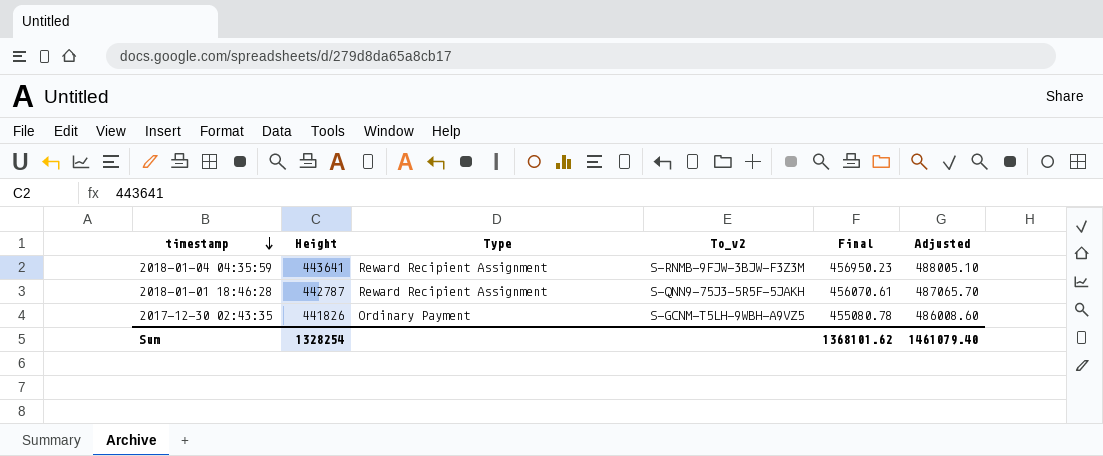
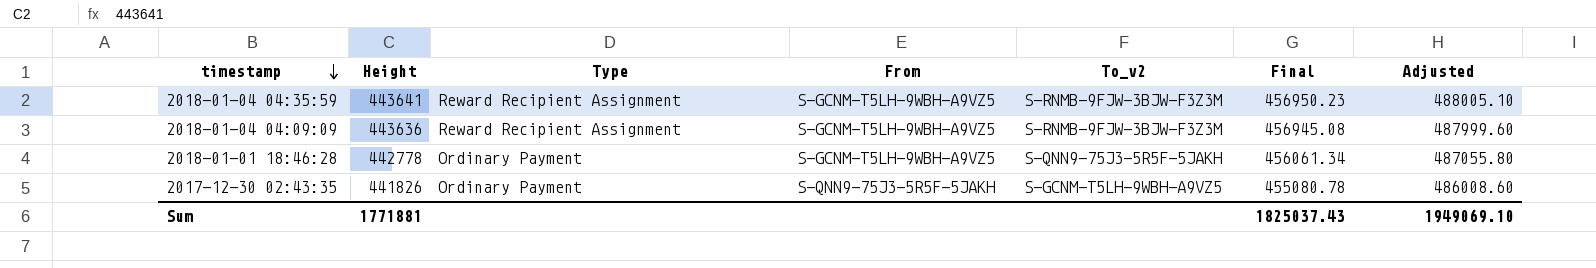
column From | position: none -> 4
row 2018-01-04 04:09:09: none -> 443636 | Reward Recipient Assignment | S-GCNM-T5LH-9WBH-A9VZ5 | S-RNMB-9FJW-3BJW-F3Z3M | 456945.08 | 487999.60
2018-01-01 18:46:28 | Height: 442787 -> 442778
2018-01-01 18:46:28 | Type: Reward Recipient Assignment -> Ordinary Payment
2018-01-01 18:46:28 | Final: 456070.61 -> 456061.34
2018-01-01 18:46:28 | Adjusted: 487065.70 -> 487055.80
Sum | Height: 1328254 -> 1771881
Sum | Final: 1368101.62 -> 1825037.43
Sum | Adjusted: 1461079.40 -> 1949069.10

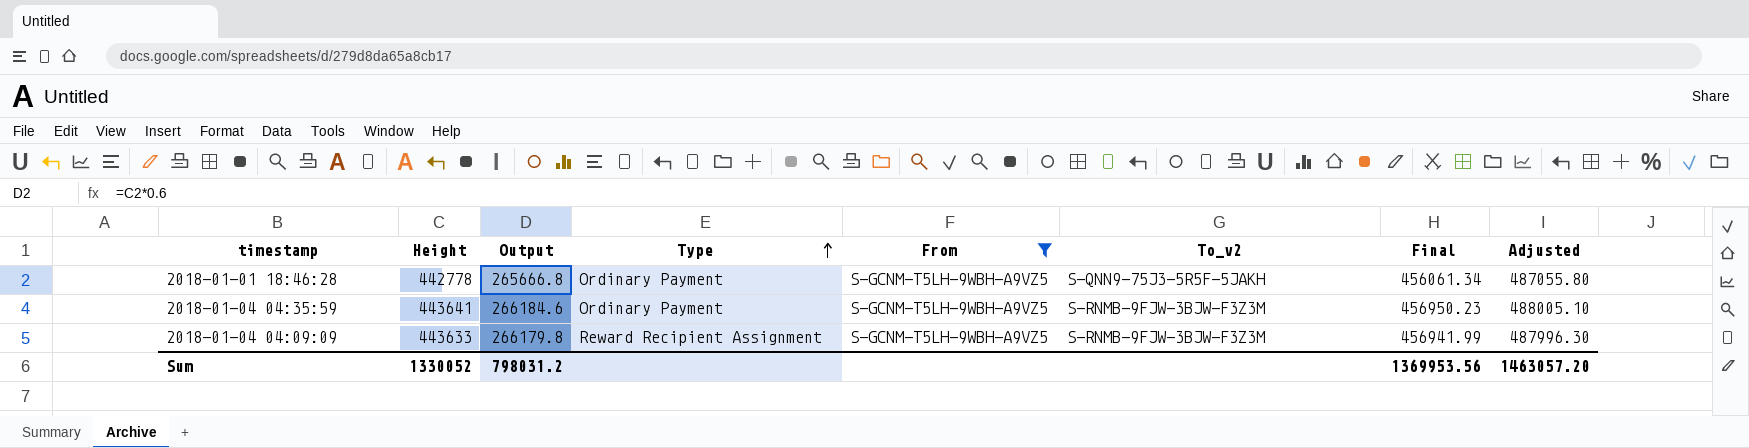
filter: none -> From = S-GCNM-T5LH-9WBH-A9VZ5
row order: timestamp descending -> Type ascending
column Output | formula: none -> [Height] * 0.6
2018-01-04 04:35:59 | Type: Reward Recipient Assignment -> Ordinary Payment
2018-01-04 04:09:09 | Height: 443636 -> 443633
2018-01-04 04:09:09 | Final: 456945.08 -> 456941.99
2018-01-04 04:09:09 | Adjusted: 487999.60 -> 487996.30
Sum | Height: 1771881 -> 1330052
Sum | Final: 1825037.43 -> 1369953.56
Sum | Adjusted: 1949069.10 -> 1463057.20

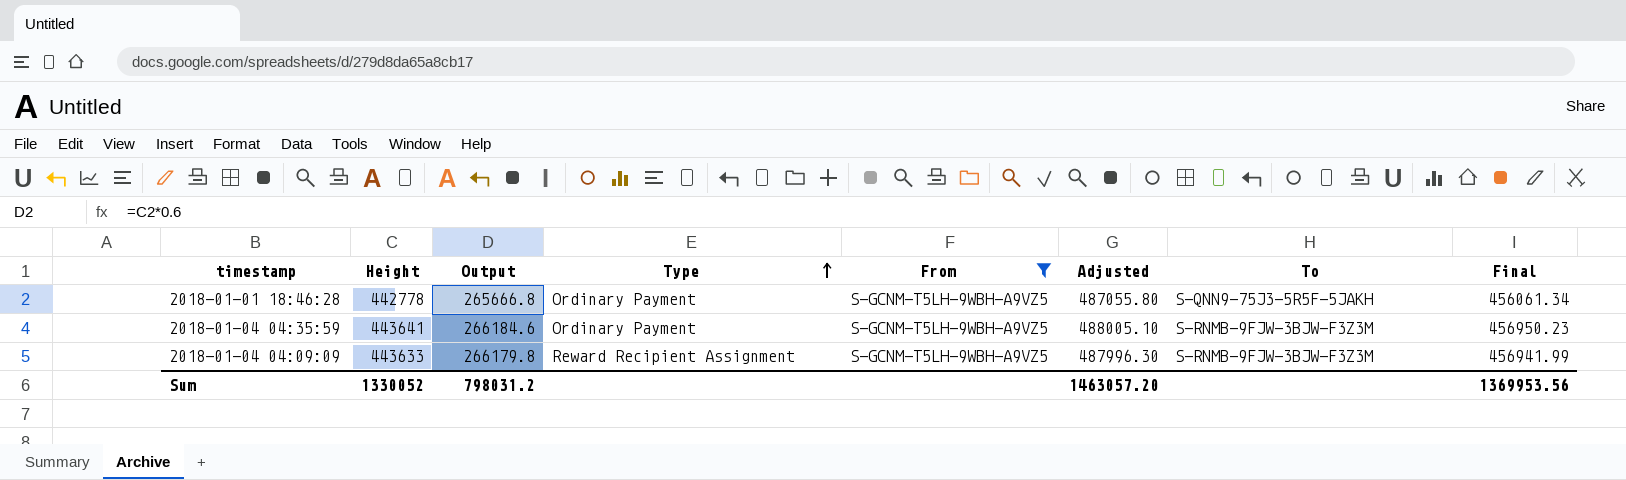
column Adjusted | position: 8 -> 6
column name: To_v2 -> To

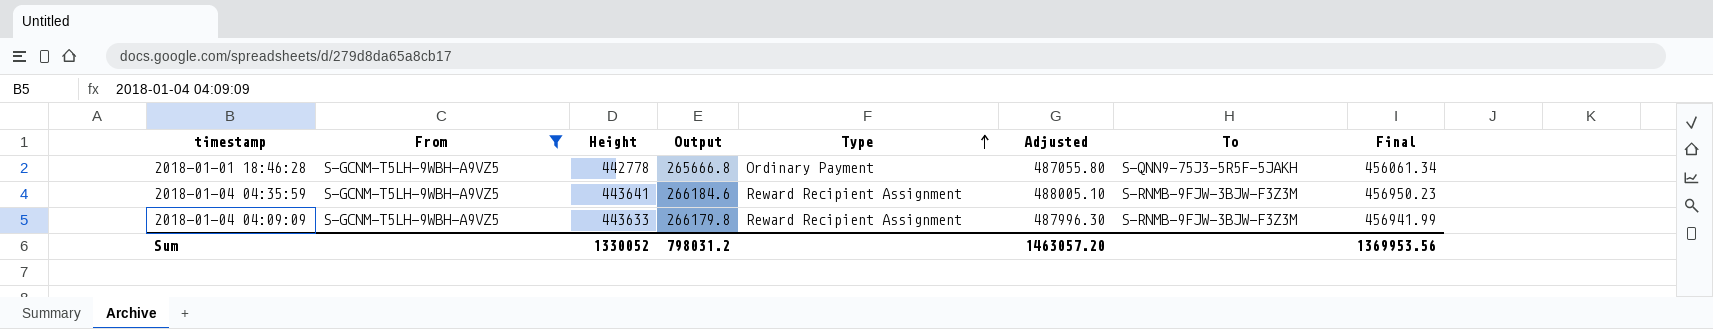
column From | position: 5 -> 2
2018-01-04 04:35:59 | Type: Ordinary Payment -> Reward Recipient Assignment

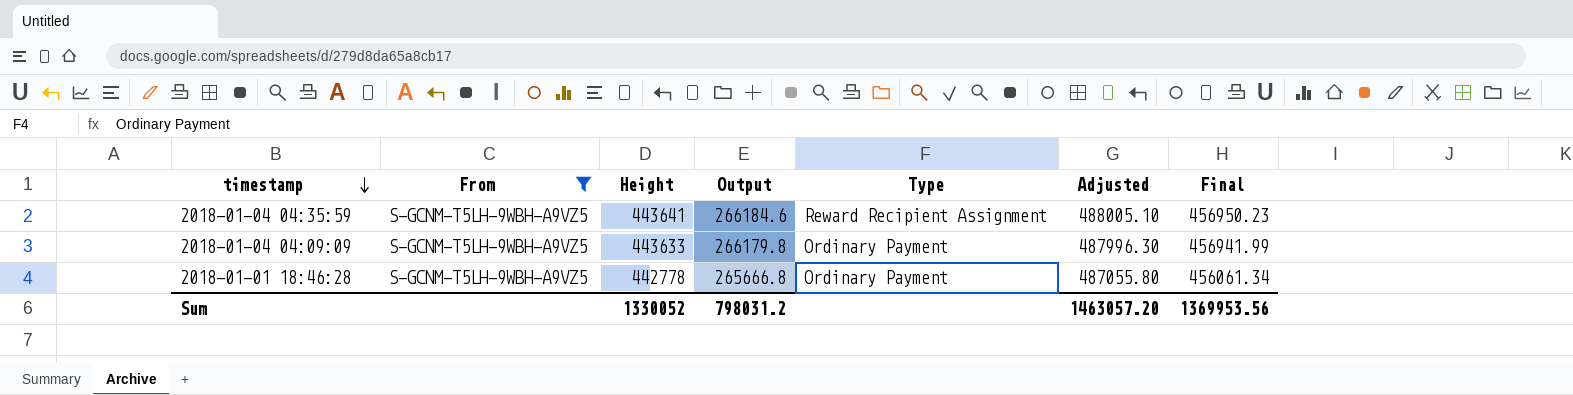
row order: Type ascending -> timestamp descending
column To | position: 7 -> none
2018-01-04 04:09:09 | Type: Reward Recipient Assignment -> Ordinary Payment

